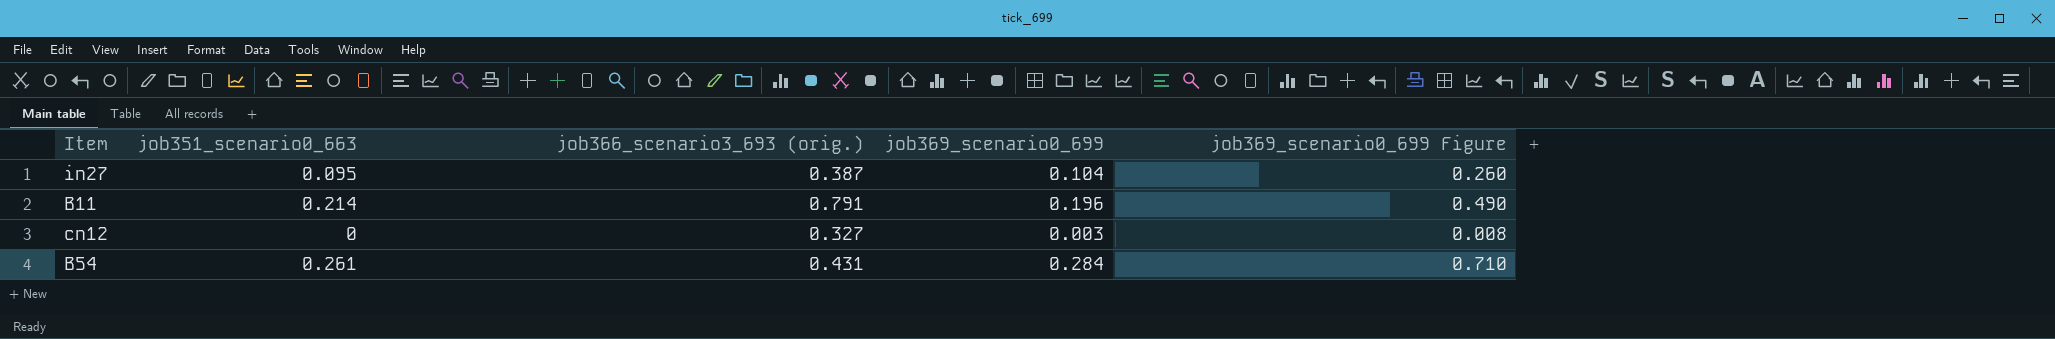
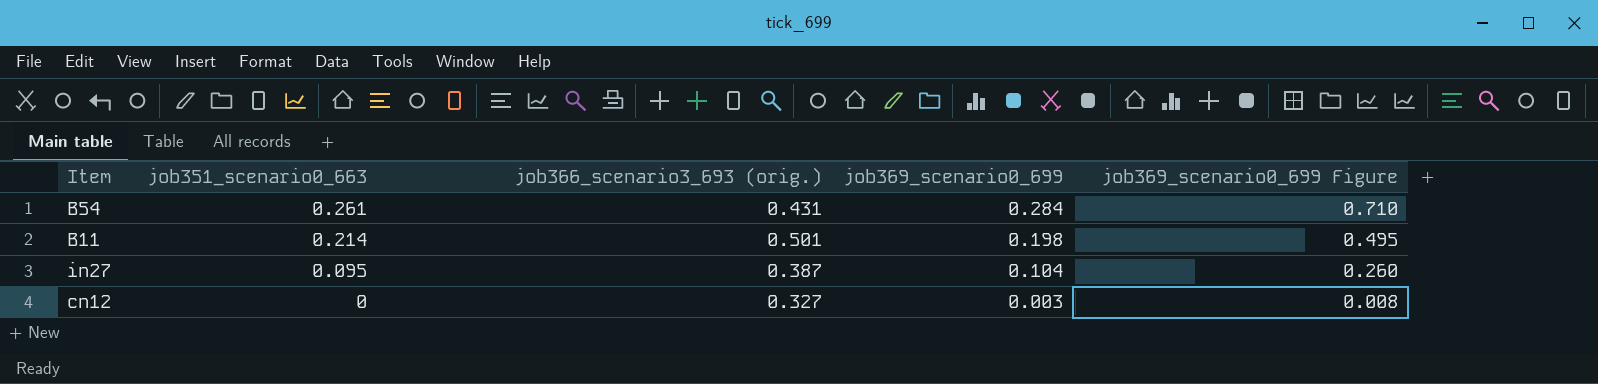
row order: none -> job351_scenario0_663 descending
B11 | job366_scenario3_693 (orig.): 0.791 -> 0.501
B11 | job369_scenario0_699: 0.196 -> 0.198
B11 | job369_scenario0_699 Figure: 0.490 -> 0.495

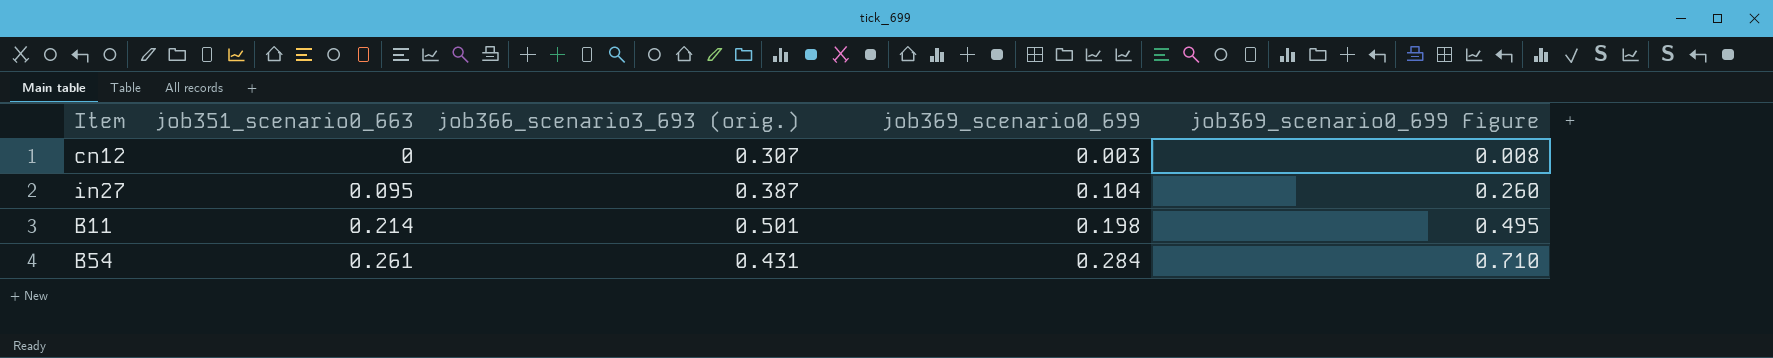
row order: job351_scenario0_663 descending -> job351_scenario0_663 ascending
cn12 | job366_scenario3_693 (orig.): 0.327 -> 0.307

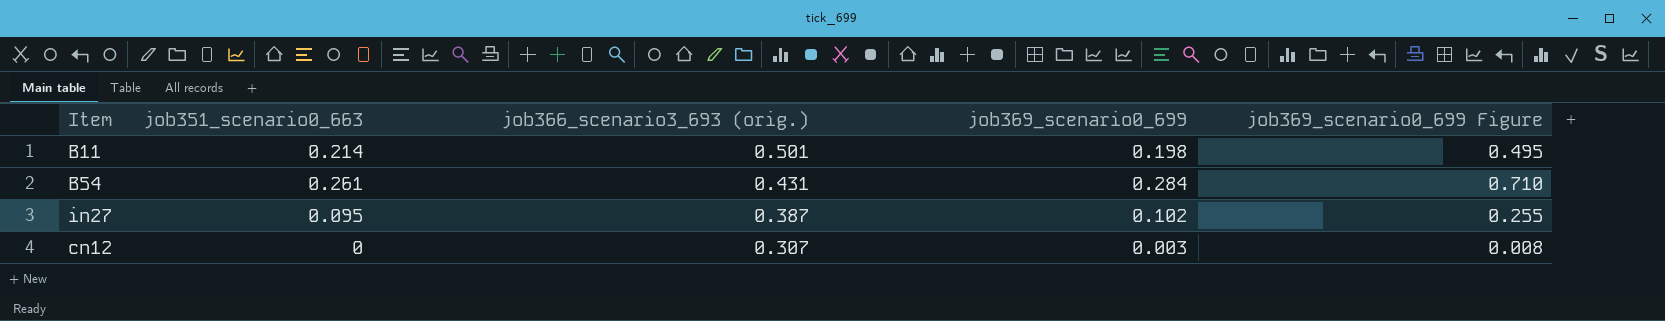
row order: job351_scenario0_663 ascending -> job366_scenario3_693 (orig.) descending
in27 | job369_scenario0_699: 0.104 -> 0.102
in27 | job369_scenario0_699 Figure: 0.260 -> 0.255

